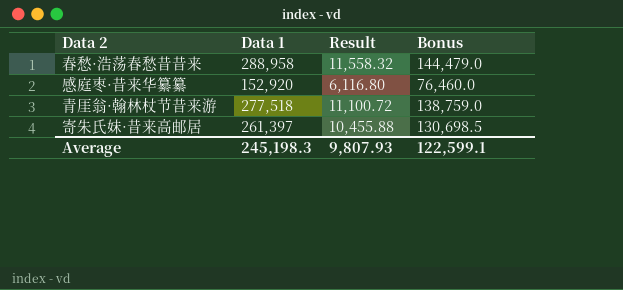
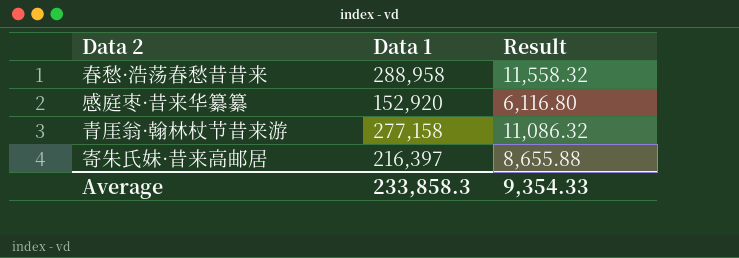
column Bonus | formula: [Data 1] * 0.5 -> none
青厓翁·翰林杖节昔来游 | Data 1: 277,518 -> 277,158
青厓翁·翰林杖节昔来游 | Result: 11,100.72 -> 11,086.32
寄朱氏妹·昔来高邮居 | Data 1: 261,397 -> 216,397
寄朱氏妹·昔来高邮居 | Result: 10,455.88 -> 8,655.88
Average | Data 1: 245,198.3 -> 233,858.3
Average | Result: 9,807.93 -> 9,354.33

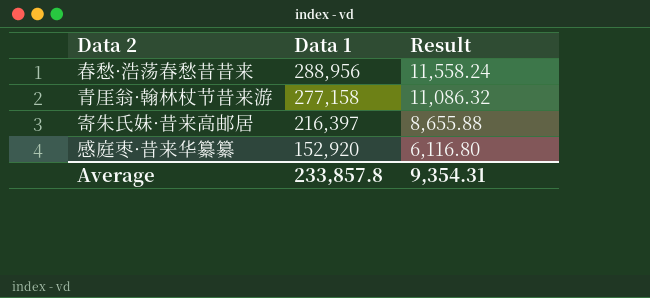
row order: none -> Data 1 descending
春愁·浩荡春愁昔昔来 | Data 1: 288,958 -> 288,956
春愁·浩荡春愁昔昔来 | Result: 11,558.32 -> 11,558.24
Average | Data 1: 233,858.3 -> 233,857.8
Average | Result: 9,354.33 -> 9,354.31

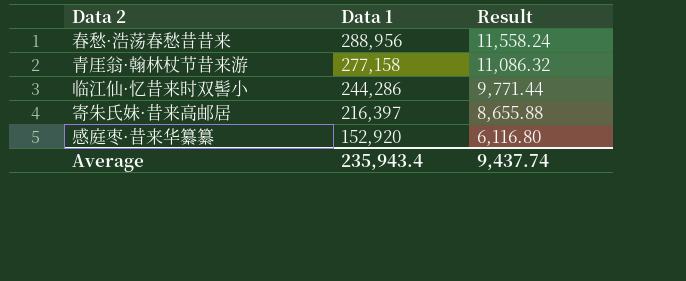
row 临江仙·忆昔来时双髻小: none -> 244,286 | 9,771.44
Average | Data 1: 233,857.8 -> 235,943.4
Average | Result: 9,354.31 -> 9,437.74

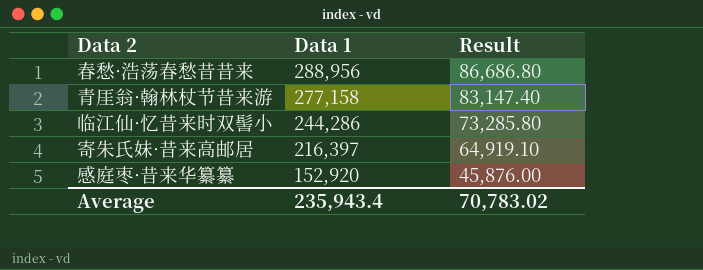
column Result | formula: [Data 1] * 0.04 -> [Data 1] * 0.3
Average | Result: 9,437.74 -> 70,783.02

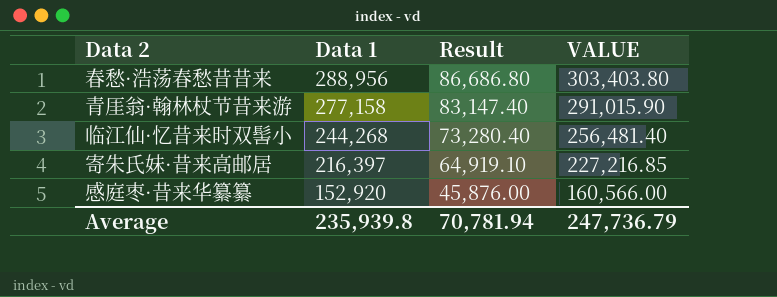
column VALUE | formula: none -> [Data 1] * 1.05
临江仙·忆昔来时双髻小 | Data 1: 244,286 -> 244,268
临江仙·忆昔来时双髻小 | Result: 73,285.80 -> 73,280.40
Average | Data 1: 235,943.4 -> 235,939.8
Average | Result: 70,783.02 -> 70,781.94

